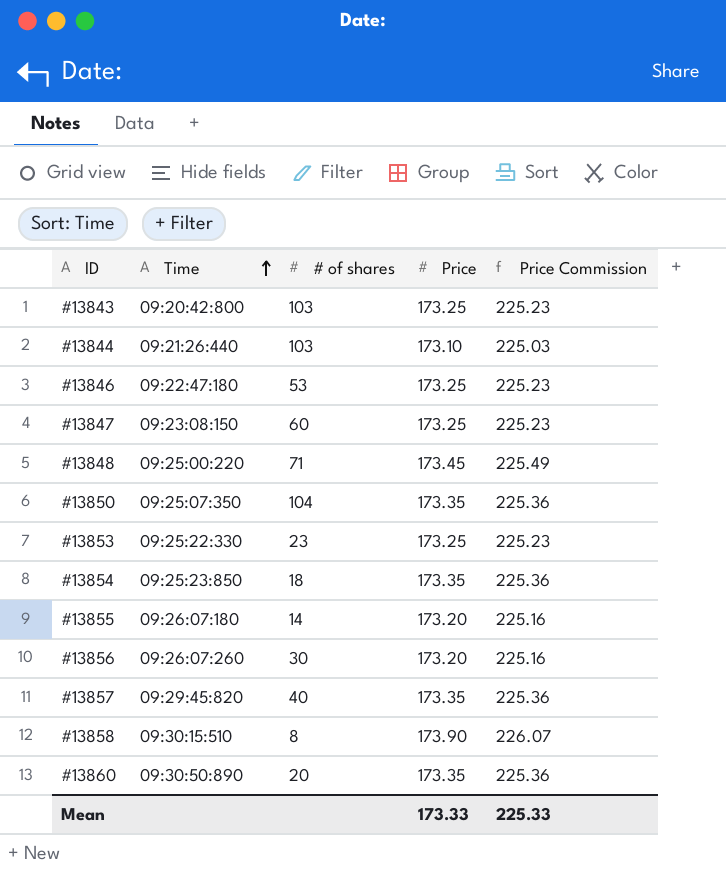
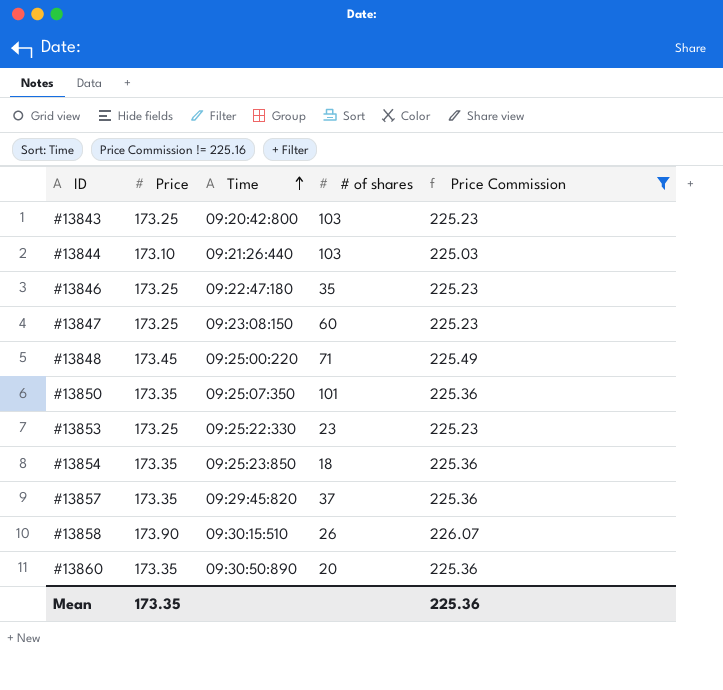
filter: none -> Price Commission != 225.16
column Price | position: 4 -> 2
#13846 | # of shares: 53 -> 35
#13850 | # of shares: 104 -> 101
#13857 | # of shares: 40 -> 37
#13858 | # of shares: 8 -> 26
Mean | Price: 173.33 -> 173.35
Mean | Price Commission: 225.33 -> 225.36

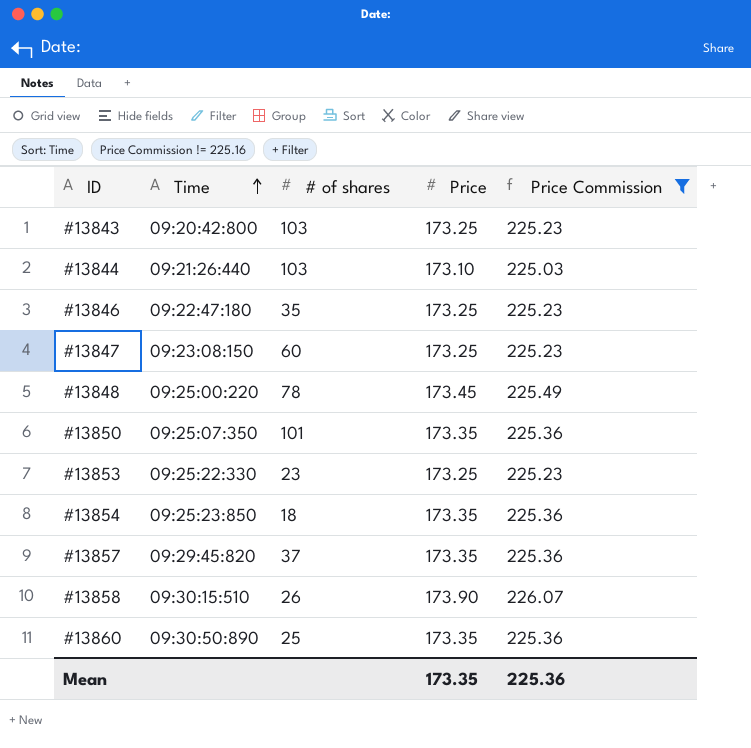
column Price | position: 2 -> 4
#13848 | # of shares: 71 -> 78
#13860 | # of shares: 20 -> 25

